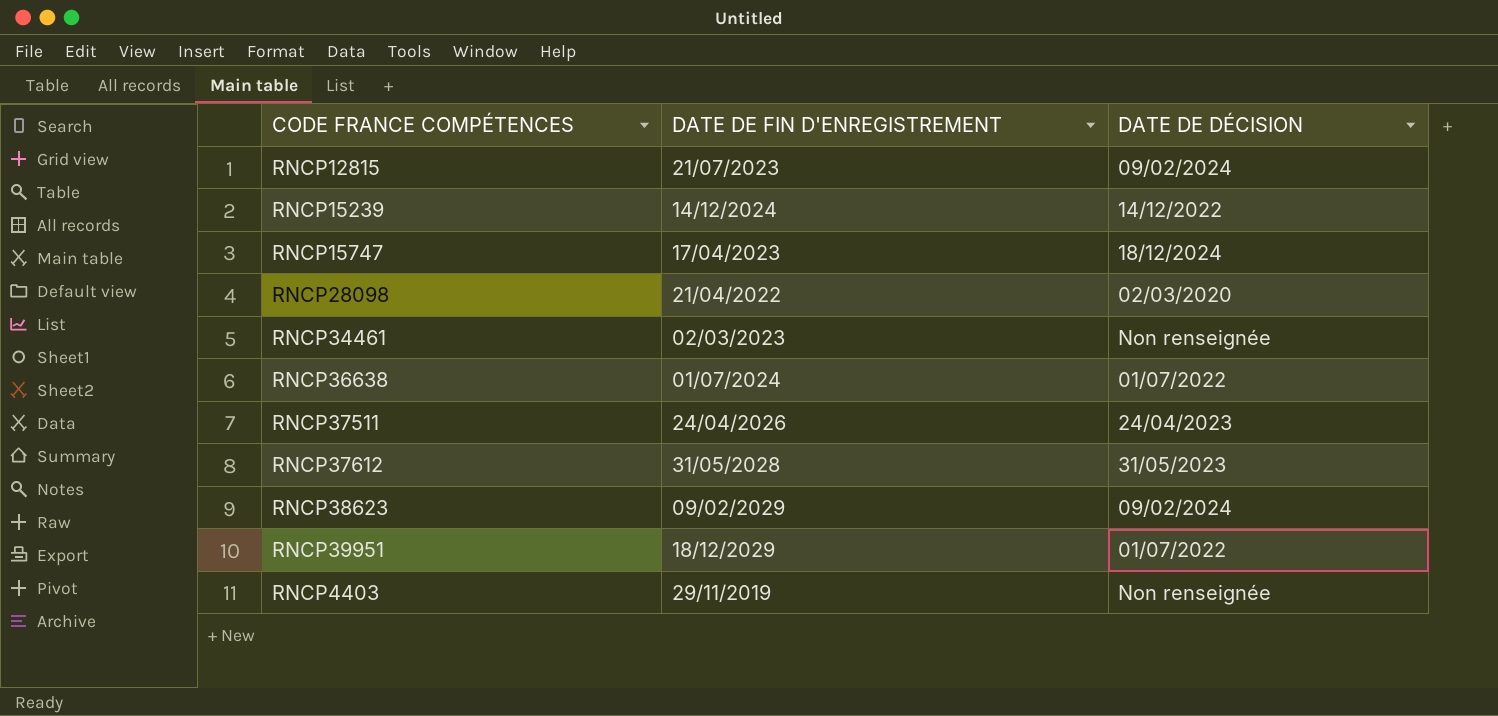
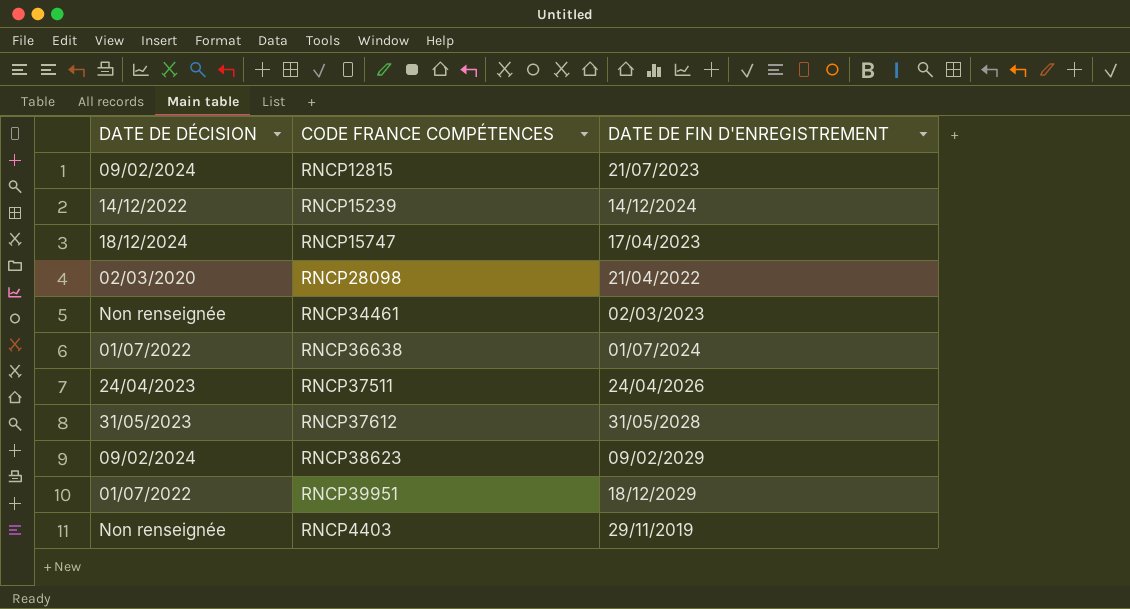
column DATE DE DÉCISION | position: 3 -> 1

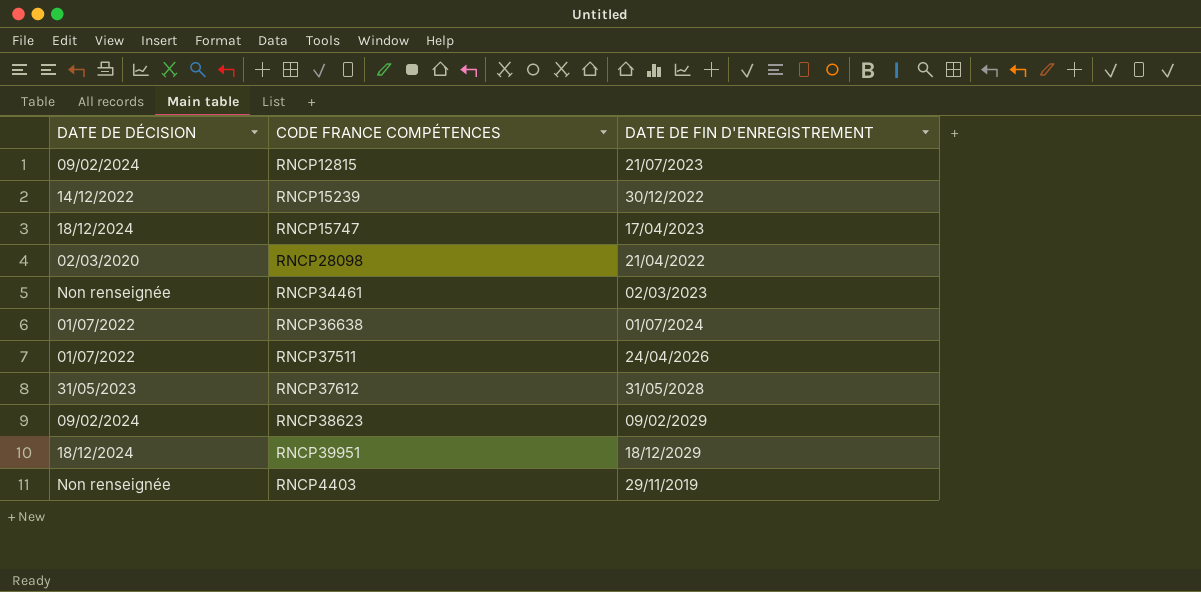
RNCP15239 | DATE DE FIN D'ENREGISTREMENT: 14/12/2024 -> 30/12/2022
RNCP37511 | DATE DE DÉCISION: 24/04/2023 -> 01/07/2022
RNCP39951 | DATE DE DÉCISION: 01/07/2022 -> 18/12/2024

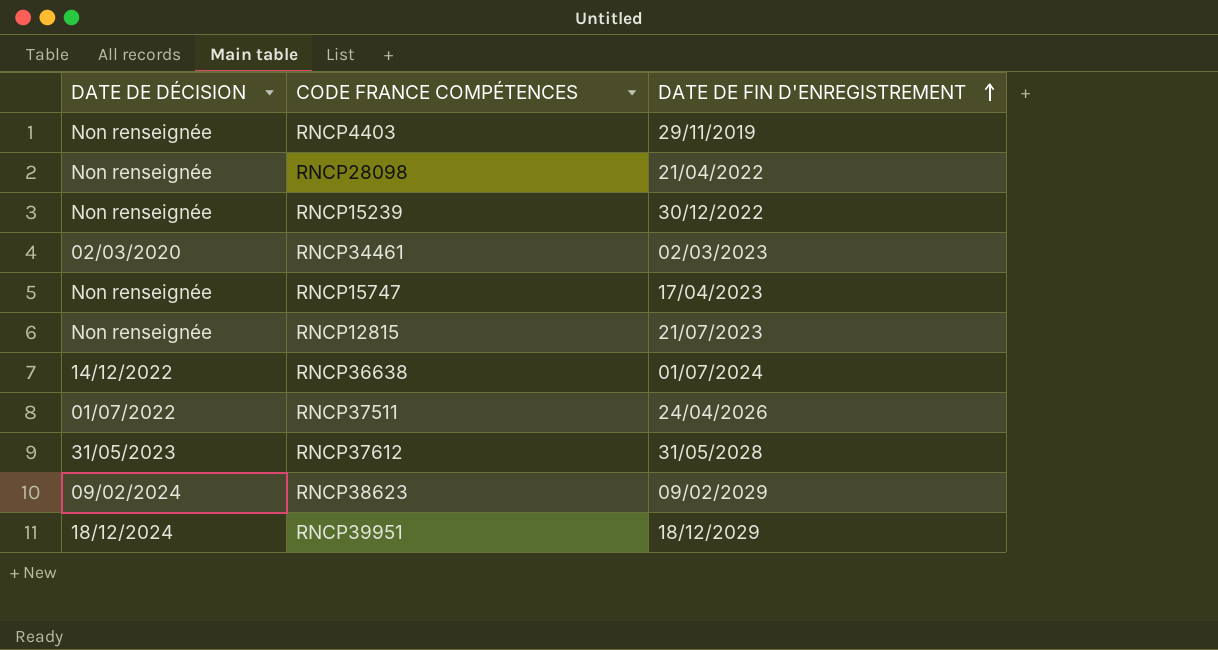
row order: none -> DATE DE FIN D'ENREGISTREMENT ascending
RNCP28098 | DATE DE DÉCISION: 02/03/2020 -> Non renseignée
RNCP15239 | DATE DE DÉCISION: 14/12/2022 -> Non renseignée
RNCP34461 | DATE DE DÉCISION: Non renseignée -> 02/03/2020
RNCP15747 | DATE DE DÉCISION: 18/12/2024 -> Non renseignée
RNCP12815 | DATE DE DÉCISION: 09/02/2024 -> Non renseignée
RNCP36638 | DATE DE DÉCISION: 01/07/2022 -> 14/12/2022

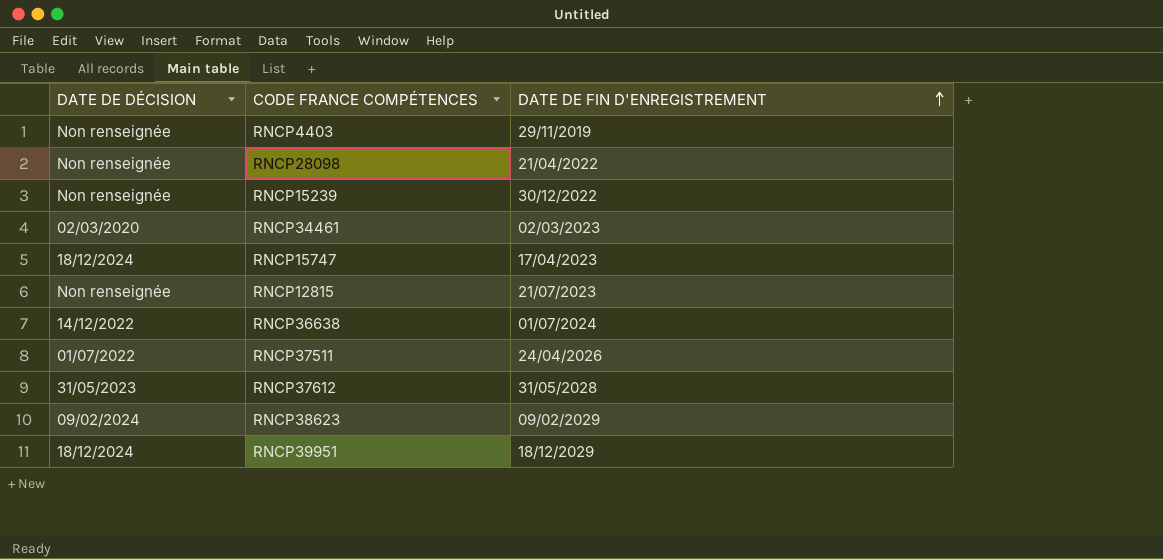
RNCP15747 | DATE DE DÉCISION: Non renseignée -> 18/12/2024

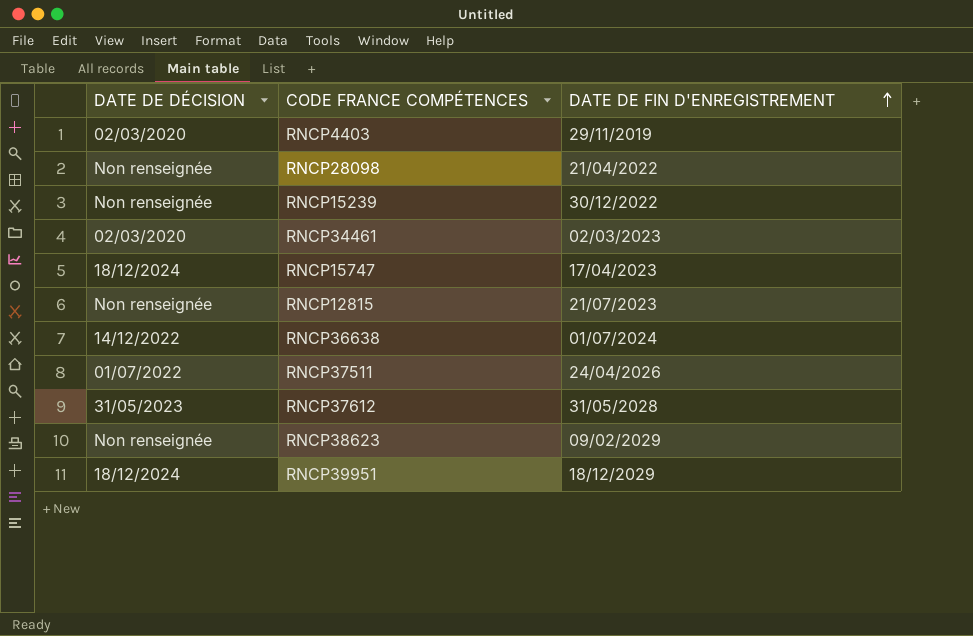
RNCP4403 | DATE DE DÉCISION: Non renseignée -> 02/03/2020
RNCP38623 | DATE DE DÉCISION: 09/02/2024 -> Non renseignée

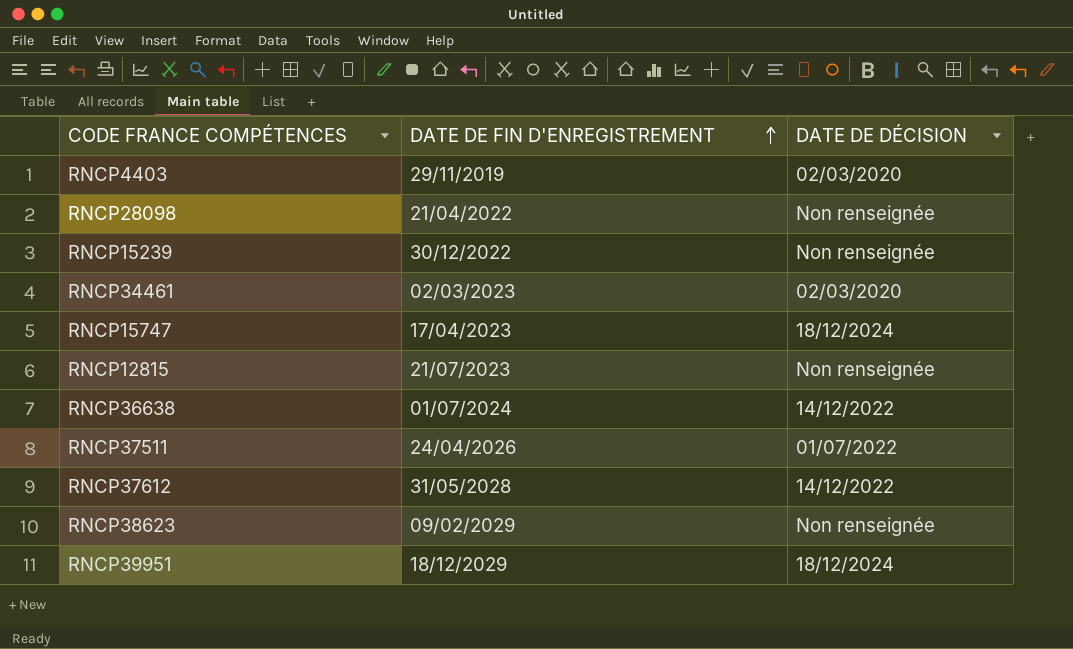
column DATE DE DÉCISION | position: 1 -> 3
RNCP37612 | DATE DE DÉCISION: 31/05/2023 -> 14/12/2022

